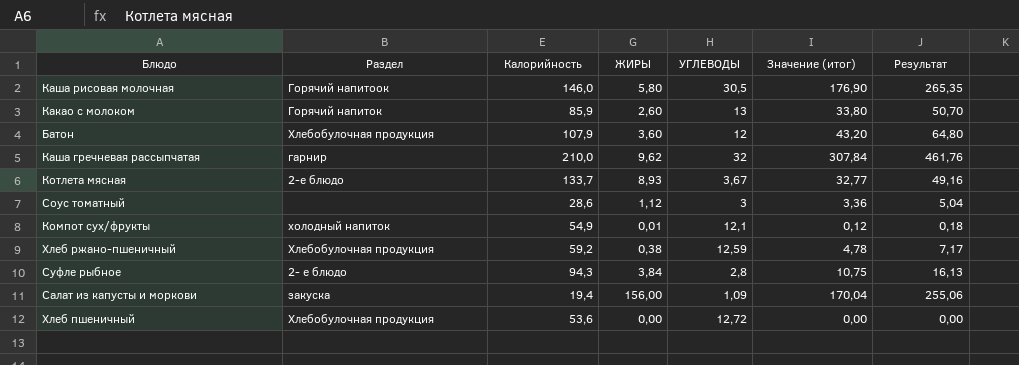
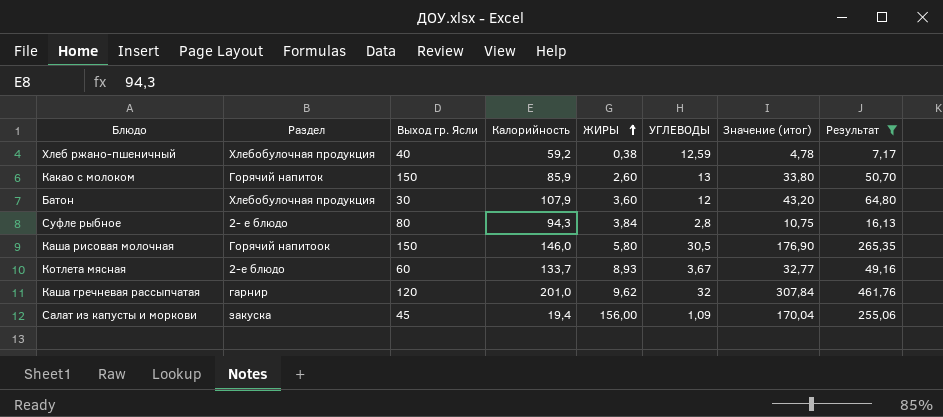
filter: none -> Результат >= 7,17
row order: none -> ЖИРЫ ascending
column Выход гр. Ясли | position: none -> 3
Каша гречневая рассыпчатая | Калорийность: 210,0 -> 201,0

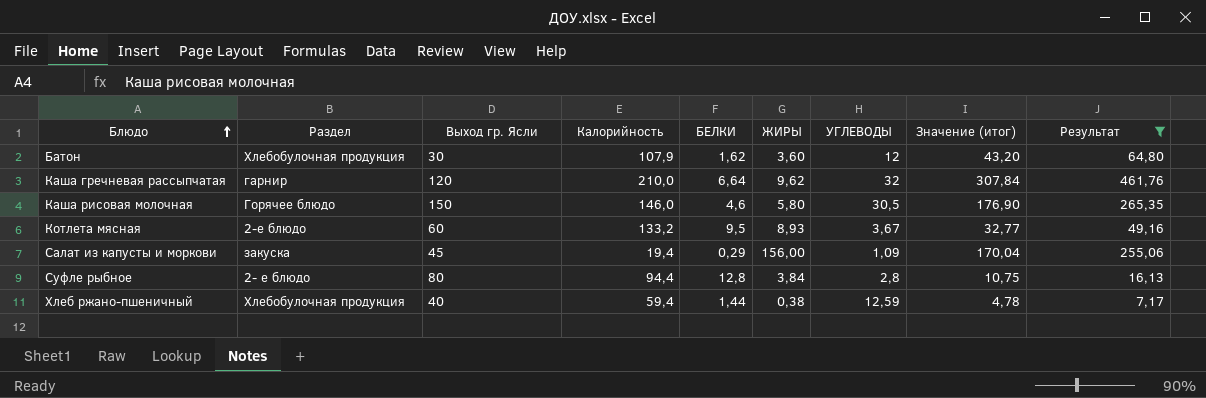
row order: ЖИРЫ ascending -> Блюдо ascending
column БЕЛКИ | position: none -> 5
row Какао с молоком: Горячий напиток | 150 | 85,9 | 2,60 | 13 | 33,80 | 50,70 -> none
Каша гречневая рассыпчатая | Калорийность: 201,0 -> 210,0
Каша рисовая молочная | Раздел: Горячий напитоок -> Горячее блюдо
Котлета мясная | Калорийность: 133,7 -> 133,2
Суфле рыбное | Калорийность: 94,3 -> 94,4
Хлеб ржано-пшеничный | Калорийность: 59,2 -> 59,4

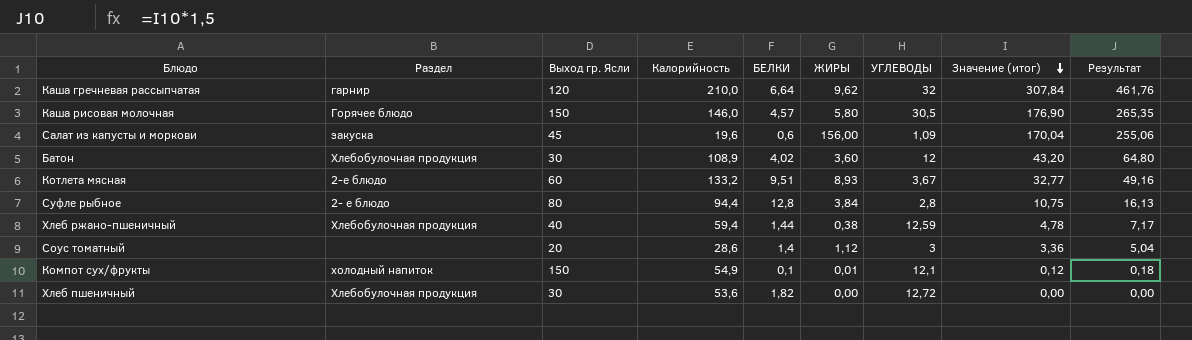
filter: Результат >= 7,17 -> none
row order: Блюдо ascending -> Значение (итог) descending
Каша рисовая молочная | БЕЛКИ: 4,6 -> 4,57
Салат из капусты и моркови | Калорийность: 19,4 -> 19,6
Салат из капусты и моркови | БЕЛКИ: 0,29 -> 0,6
Батон | Калорийность: 107,9 -> 108,9
Батон | БЕЛКИ: 1,62 -> 4,02
Котлета мясная | БЕЛКИ: 9,5 -> 9,51

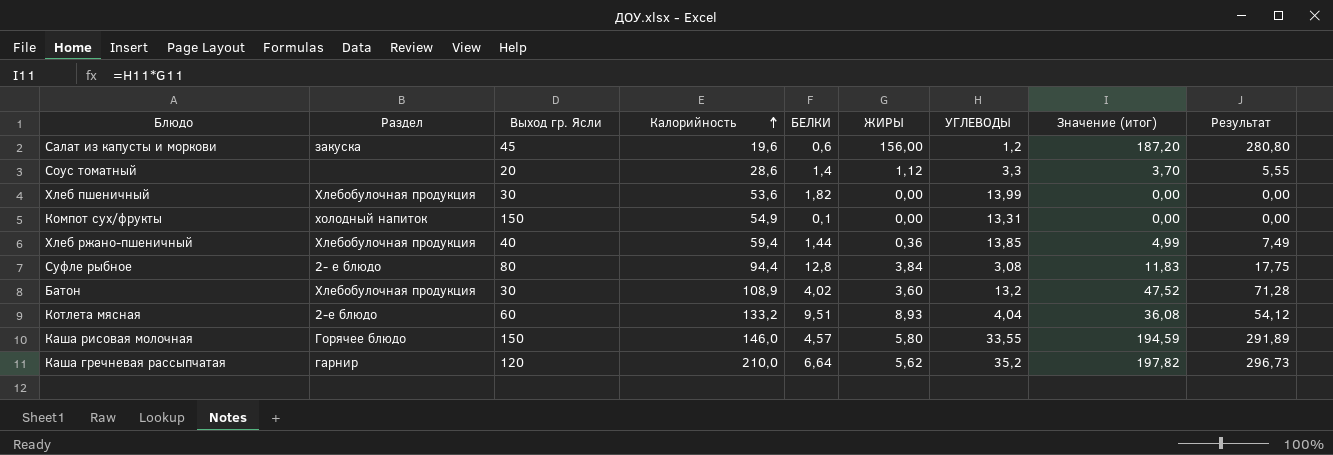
row order: Значение (итог) descending -> Калорийность ascending
Салат из капусты и моркови | УГЛЕВОДЫ: 1,09 -> 1,2
Салат из капусты и моркови | Значение (итог): 170,04 -> 187,20
Салат из капусты и моркови | Результат: 255,06 -> 280,80
Соус томатный | УГЛЕВОДЫ: 3 -> 3,3
Соус томатный | Значение (итог): 3,36 -> 3,70
Соус томатный | Результат: 5,04 -> 5,55
Хлеб пшеничный | УГЛЕВОДЫ: 12,72 -> 13,99
Компот сух/фрукты | ЖИРЫ: 0,01 -> 0,00
Компот сух/фрукты | УГЛЕВОДЫ: 12,1 -> 13,31
Компот сух/фрукты | Значение (итог): 0,12 -> 0,00
Компот сух/фрукты | Результат: 0,18 -> 0,00
Хлеб ржано-пшеничный | ЖИРЫ: 0,38 -> 0,36
Хлеб ржано-пшеничный | УГЛЕВОДЫ: 12,59 -> 13,85
Хлеб ржано-пшеничный | Значение (итог): 4,78 -> 4,99
Хлеб ржано-пшеничный | Результат: 7,17 -> 7,49
Суфле рыбное | УГЛЕВОДЫ: 2,8 -> 3,08
Суфле рыбное | Значение (итог): 10,75 -> 11,83
Суфле рыбное | Результат: 16,13 -> 17,75
Батон | УГЛЕВОДЫ: 12 -> 13,2
Батон | Значение (итог): 43,20 -> 47,52
Батон | Результат: 64,80 -> 71,28
Котлета мясная | УГЛЕВОДЫ: 3,67 -> 4,04
Котлета мясная | Значение (итог): 32,77 -> 36,08
Котлета мясная | Результат: 49,16 -> 54,12
Каша рисовая молочная | УГЛЕВОДЫ: 30,5 -> 33,55
Каша рисовая молочная | Значение (итог): 176,90 -> 194,59
Каша рисовая молочная | Результат: 265,35 -> 291,89
Каша гречневая рассыпчатая | ЖИРЫ: 9,62 -> 5,62
Каша гречневая рассыпчатая | УГЛЕВОДЫ: 32 -> 35,2
Каша гречневая рассыпчатая | Значение (итог): 307,84 -> 197,82
Каша гречневая рассыпчатая | Результат: 461,76 -> 296,73

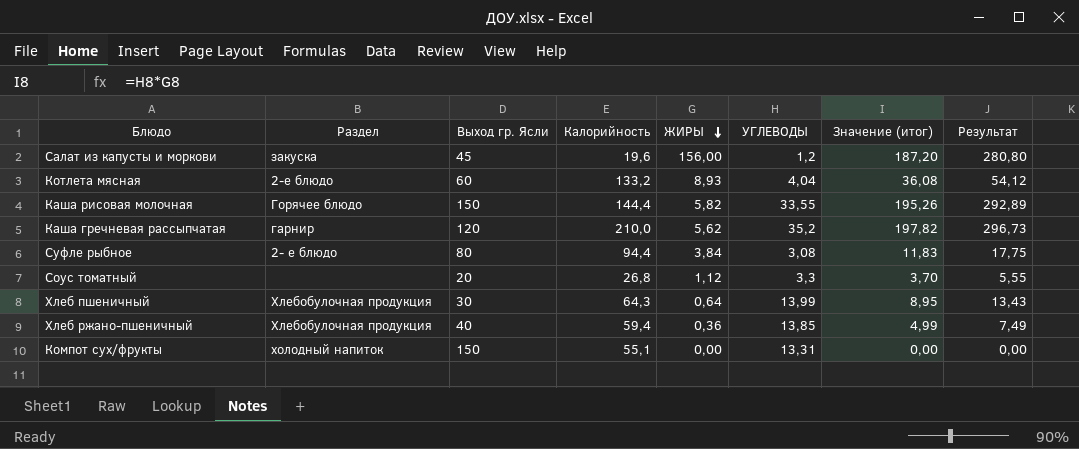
row order: Калорийность ascending -> ЖИРЫ descending
column БЕЛКИ | position: 5 -> none
row Батон: Хлебобулочная продукция | 30 | 108,9 | 4,02 | 3,60 | 13,2 | 47,52 | 71,28 -> none
Каша рисовая молочная | Калорийность: 146,0 -> 144,4
Каша рисовая молочная | ЖИРЫ: 5,80 -> 5,82
Каша рисовая молочная | Значение (итог): 194,59 -> 195,26
Каша рисовая молочная | Результат: 291,89 -> 292,89
Соус томатный | Калорийность: 28,6 -> 26,8
Хлеб пшеничный | Калорийность: 53,6 -> 64,3
Хлеб пшеничный | ЖИРЫ: 0,00 -> 0,64
Хлеб пшеничный | Значение (итог): 0,00 -> 8,95
Хлеб пшеничный | Результат: 0,00 -> 13,43
Компот сух/фрукты | Калорийность: 54,9 -> 55,1

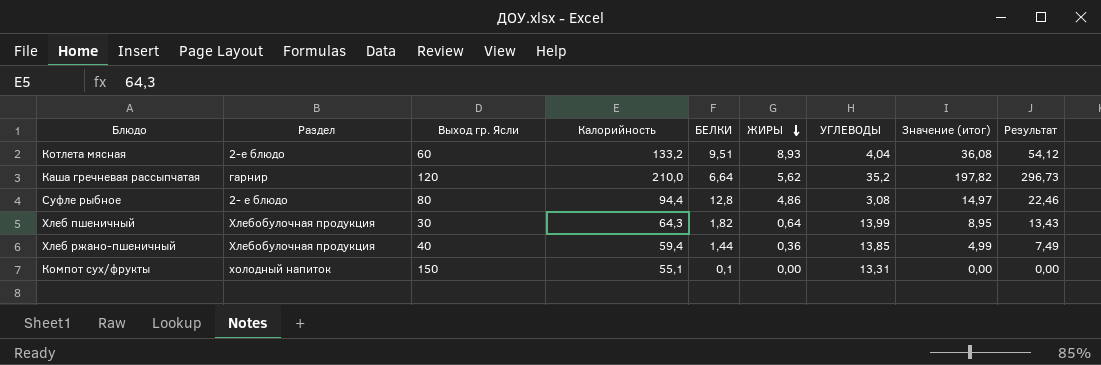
column БЕЛКИ | position: none -> 5
row Салат из капусты и моркови: закуска | 45 | 19,6 | 156,00 | 1,2 | 187,20 | 280,80 -> none
row Каша рисовая молочная: Горячее блюдо | 150 | 144,4 | 5,82 | 33,55 | 195,26 | 292,89 -> none
row Соус томатный: none | 20 | 26,8 | 1,12 | 3,3 | 3,70 | 5,55 -> none
Суфле рыбное | ЖИРЫ: 3,84 -> 4,86
Суфле рыбное | Значение (итог): 11,83 -> 14,97
Суфле рыбное | Результат: 17,75 -> 22,46

